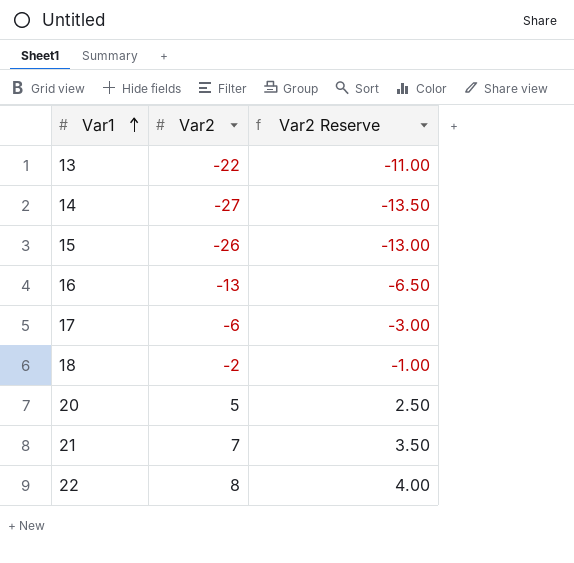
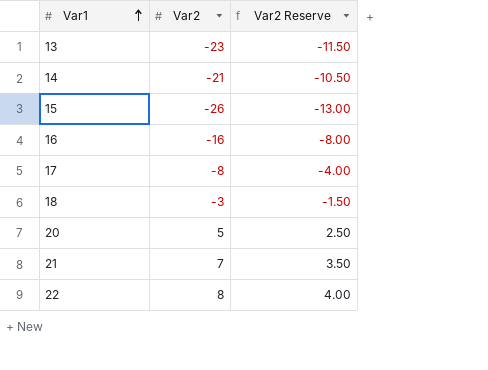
13 | Var2: -22 -> -23
13 | Var2 Reserve: -11.00 -> -11.50
14 | Var2: -27 -> -21
14 | Var2 Reserve: -13.50 -> -10.50
16 | Var2: -13 -> -16
16 | Var2 Reserve: -6.50 -> -8.00
17 | Var2: -6 -> -8
17 | Var2 Reserve: -3.00 -> -4.00
18 | Var2: -2 -> -3
18 | Var2 Reserve: -1.00 -> -1.50

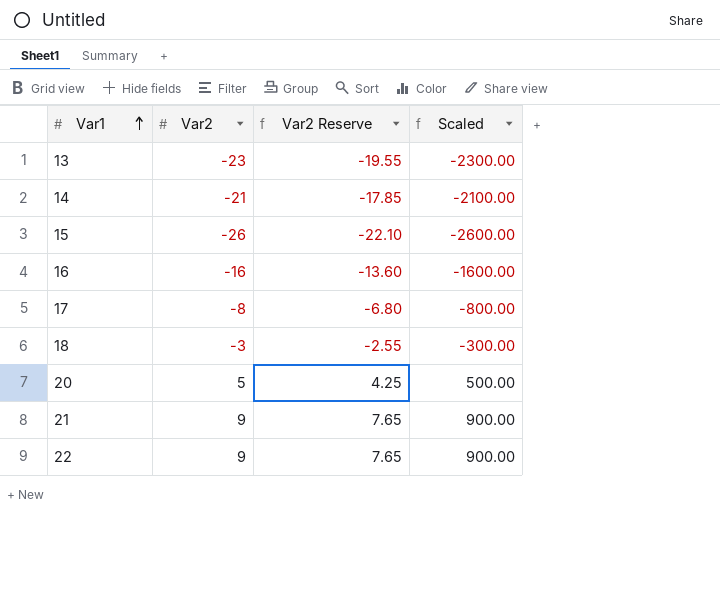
column Var2 Reserve | formula: [Var2] * 0.5 -> [Var2] * 0.85
column Scaled | formula: none -> [Var2] * 100
21 | Var2: 7 -> 9
22 | Var2: 8 -> 9

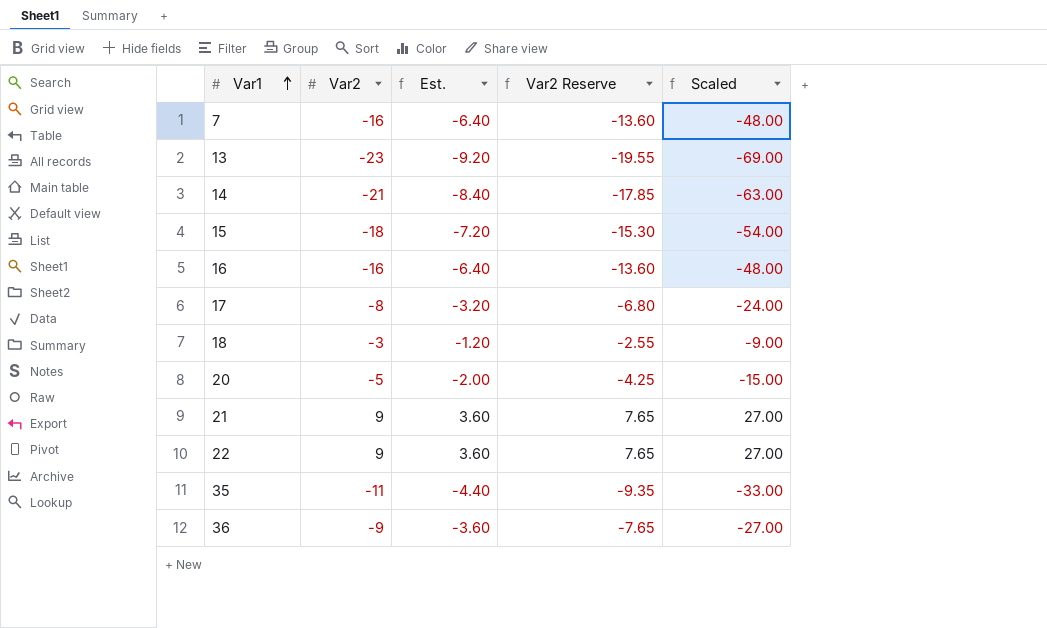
column Est. | formula: none -> [Var2] * 0.4
column Scaled | formula: [Var2] * 100 -> [Var2] * 3
row 7: none -> -16 | -6.40 | -13.60 | -48.00
15 | Var2: -26 -> -18
15 | Var2 Reserve: -22.10 -> -15.30
20 | Var2: 5 -> -5
20 | Var2 Reserve: 4.25 -> -4.25
row 35: none -> -11 | -4.40 | -9.35 | -33.00
row 36: none -> -9 | -3.60 | -7.65 | -27.00

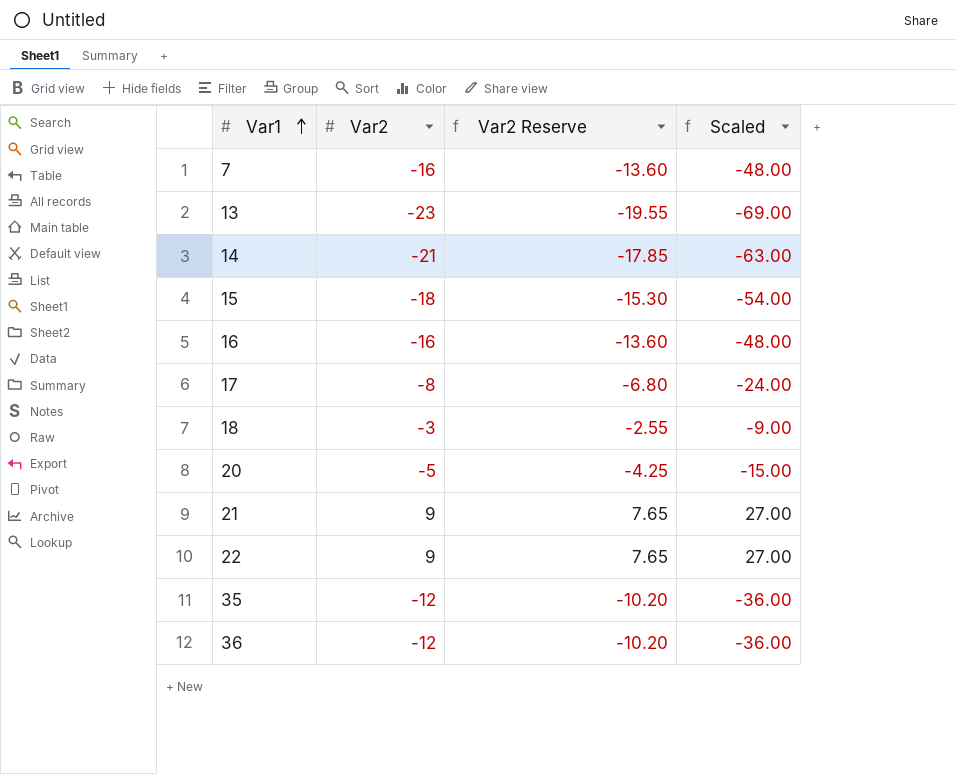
column Est. | formula: [Var2] * 0.4 -> none
35 | Var2: -11 -> -12
35 | Var2 Reserve: -9.35 -> -10.20
35 | Scaled: -33.00 -> -36.00
36 | Var2: -9 -> -12
36 | Var2 Reserve: -7.65 -> -10.20
36 | Scaled: -27.00 -> -36.00

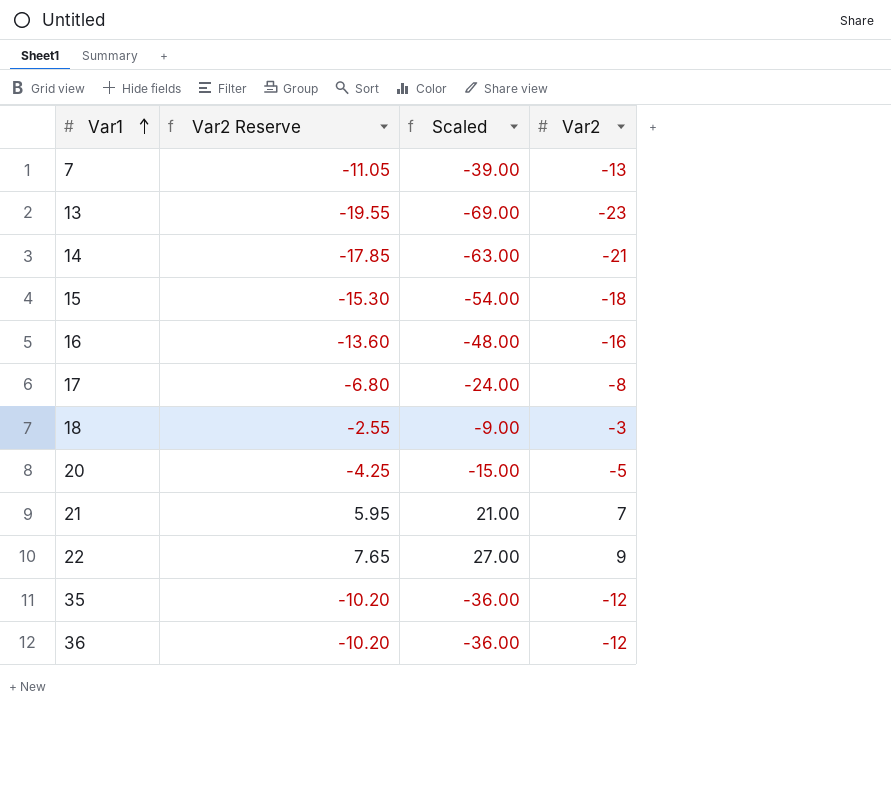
column Var2 | position: 2 -> 4
7 | Var2 Reserve: -13.60 -> -11.05
7 | Scaled: -48.00 -> -39.00
7 | Var2: -16 -> -13
21 | Var2 Reserve: 7.65 -> 5.95
21 | Scaled: 27.00 -> 21.00
21 | Var2: 9 -> 7

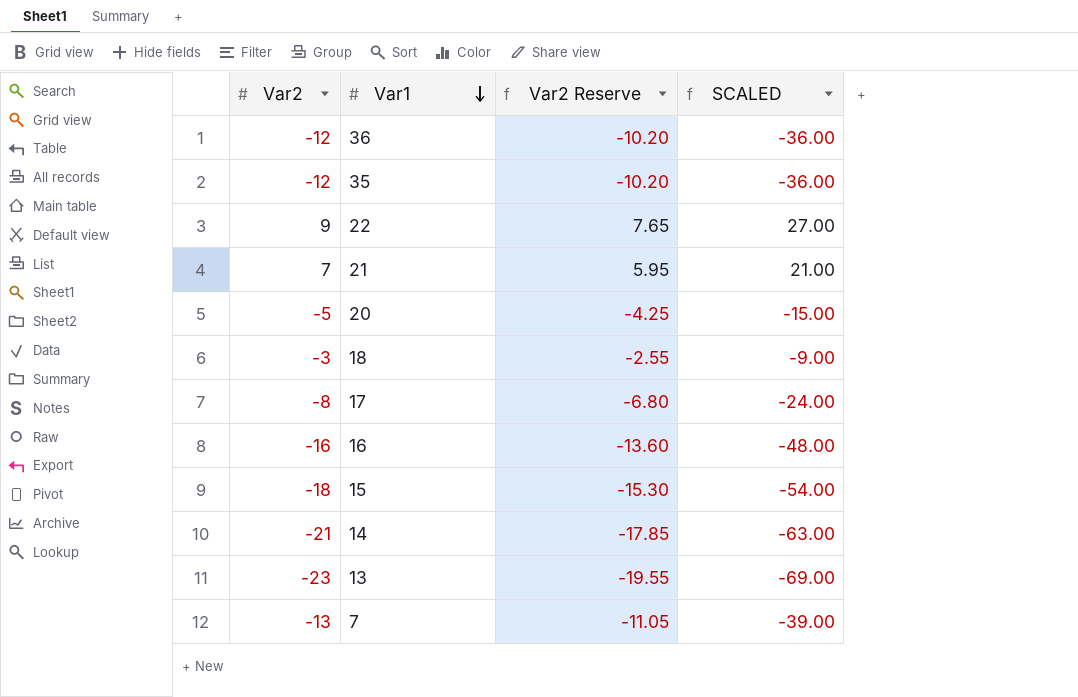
row order: Var1 ascending -> Var1 descending
column Var2 | position: 4 -> 1
column name: Scaled -> SCALED

